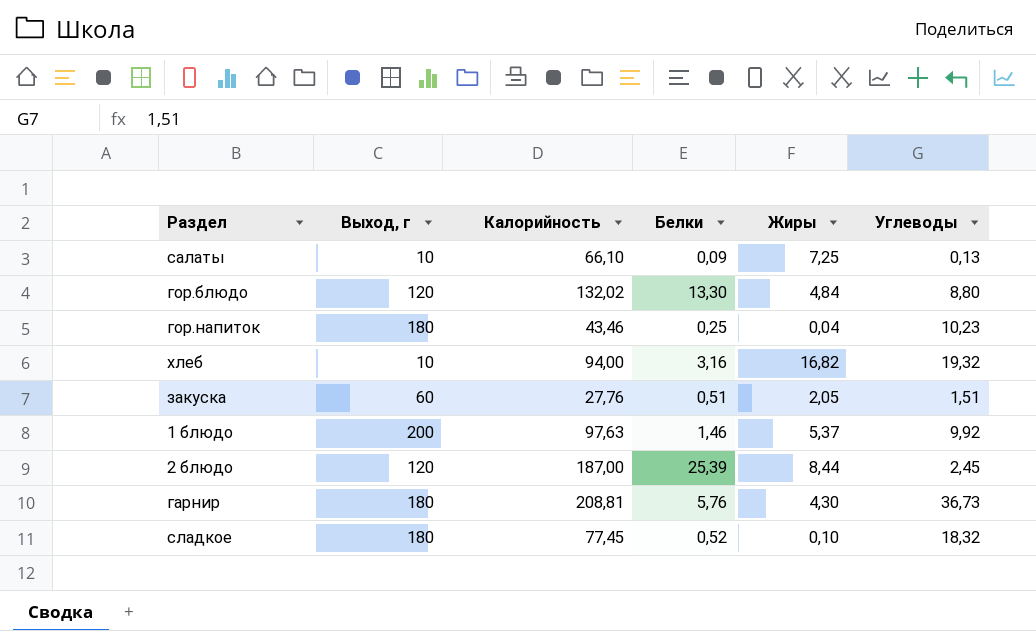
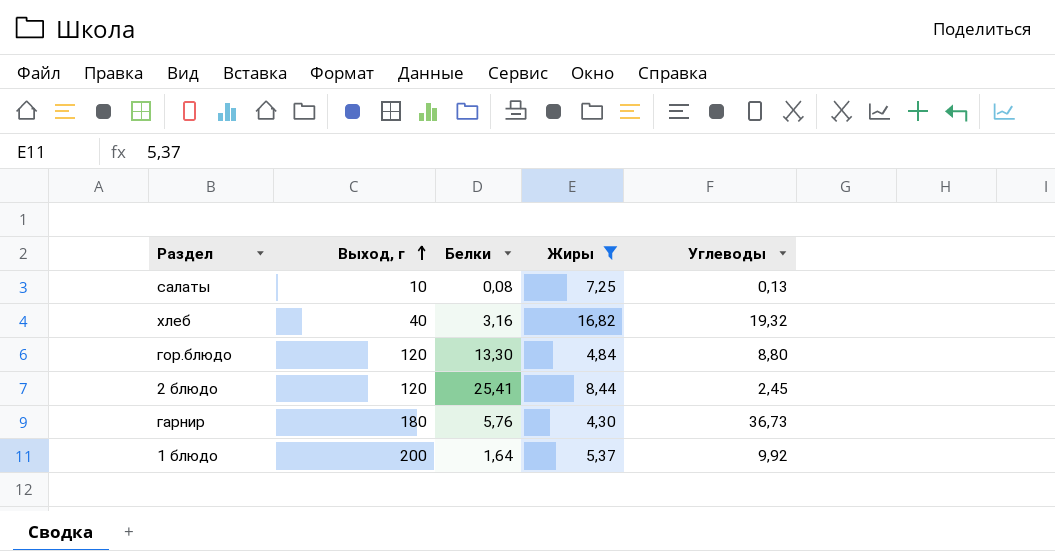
filter: none -> Жиры >= 4,30
row order: none -> Выход, г ascending
column Калорийность | position: 3 -> none
салаты | Белки: 0,09 -> 0,08
хлеб | Выход, г: 10 -> 40
2 блюдо | Белки: 25,39 -> 25,41
1 блюдо | Белки: 1,46 -> 1,64

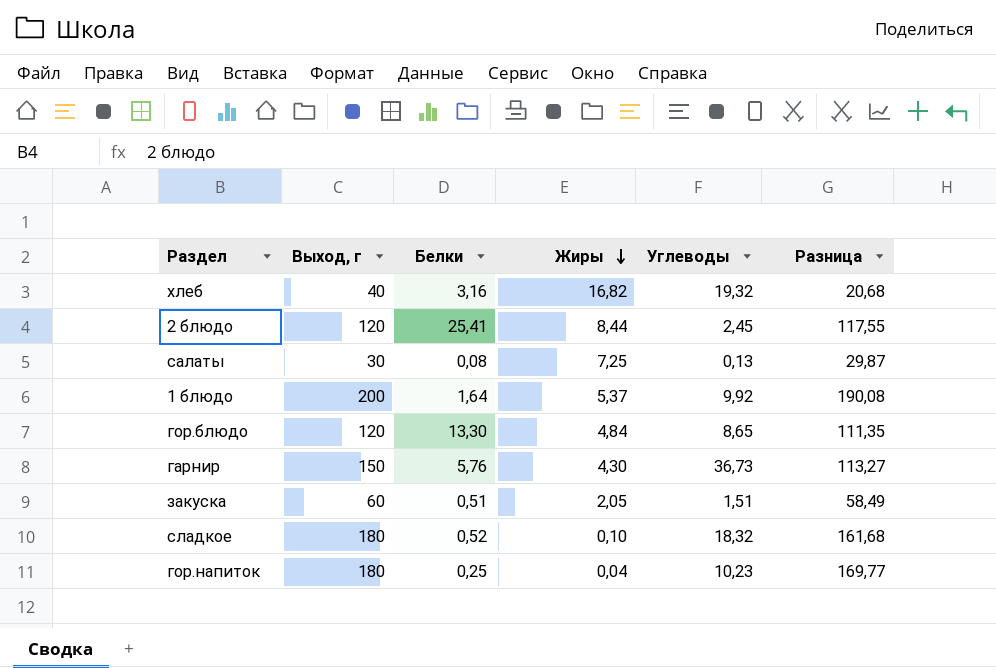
filter: Жиры >= 4,30 -> none
row order: Выход, г ascending -> Жиры descending
column Разница | formula: none -> [Выход, г] - [Углеводы]
салаты | Выход, г: 10 -> 30
гор.блюдо | Углеводы: 8,80 -> 8,65
гарнир | Выход, г: 180 -> 150

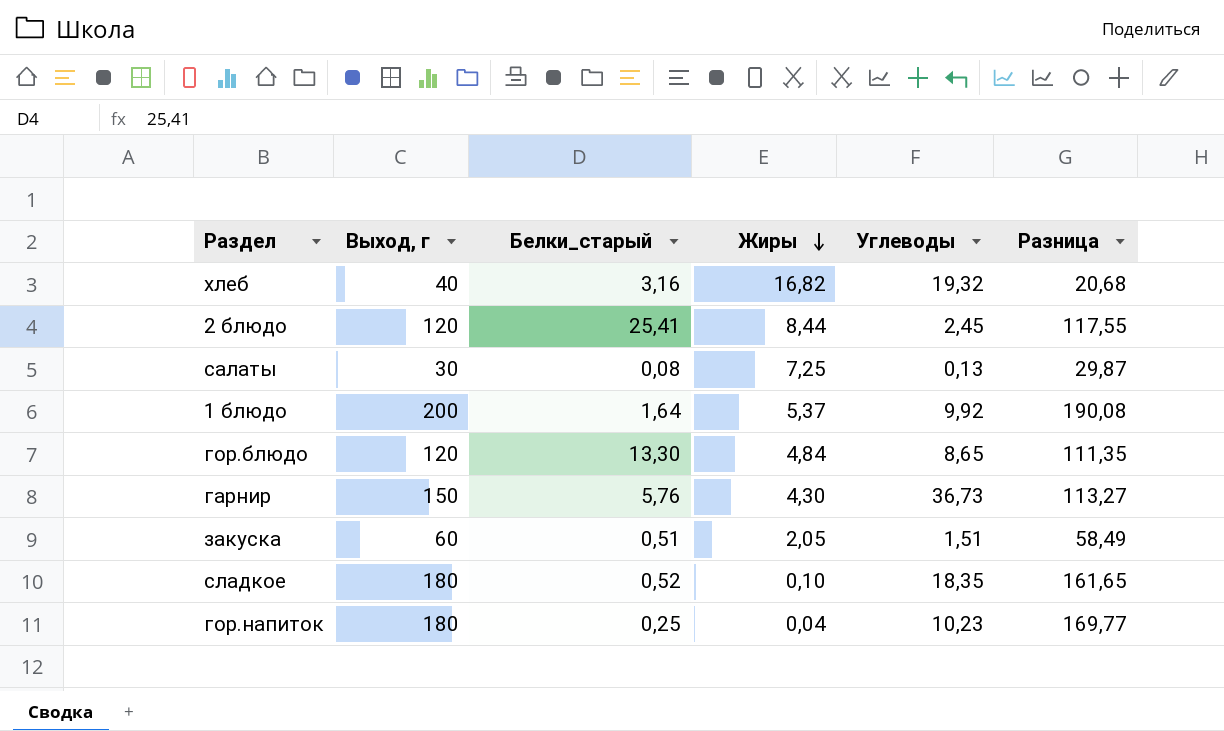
column name: Белки -> Белки_старый
сладкое | Углеводы: 18,32 -> 18,35
сладкое | Разница: 161,68 -> 161,65

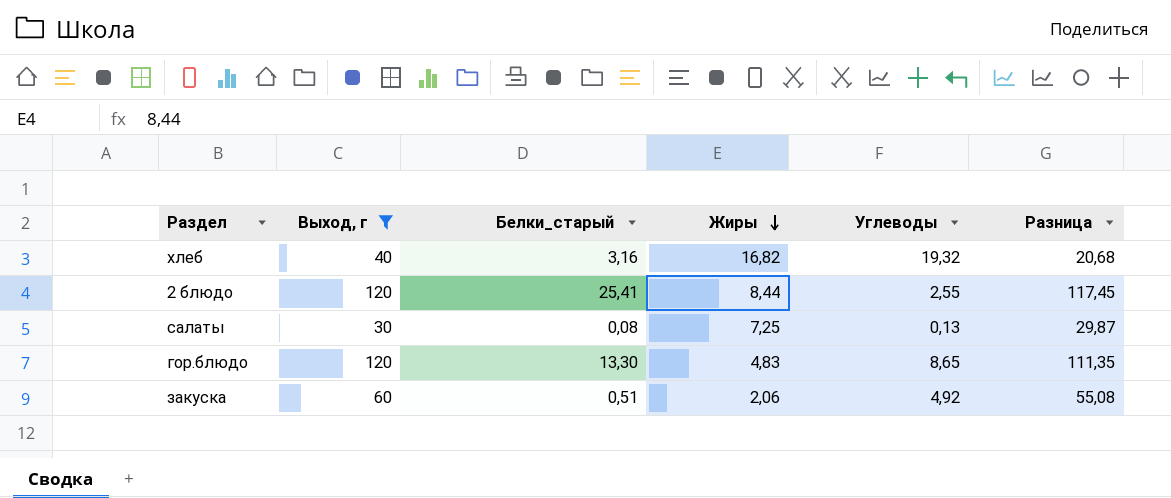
filter: none -> Выход, г <= 120
2 блюдо | Углеводы: 2,45 -> 2,55
2 блюдо | Разница: 117,55 -> 117,45
гор.блюдо | Жиры: 4,84 -> 4,83
закуска | Жиры: 2,05 -> 2,06
закуска | Углеводы: 1,51 -> 4,92
закуска | Разница: 58,49 -> 55,08

